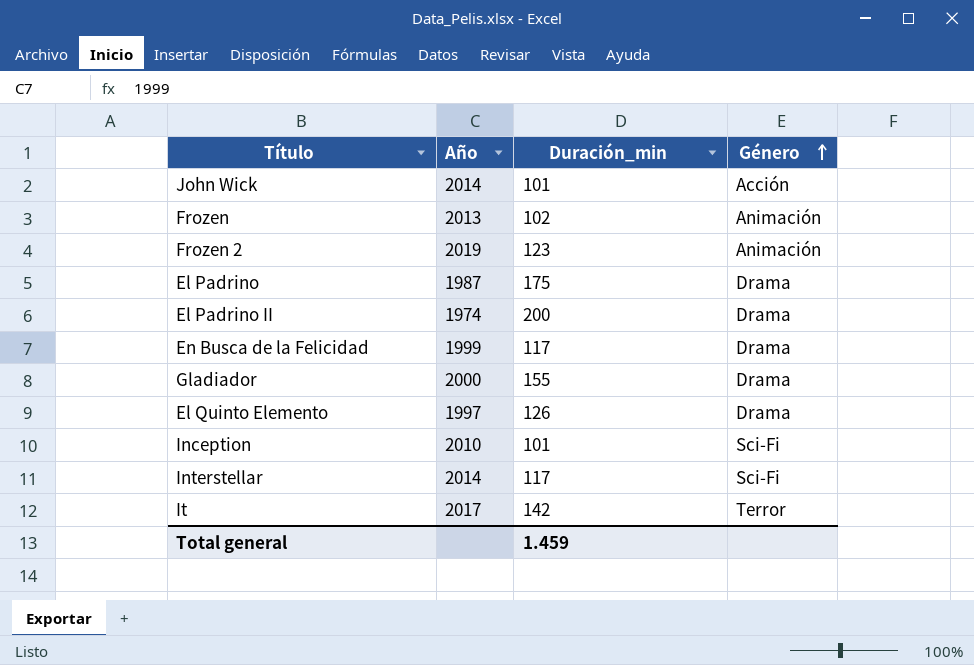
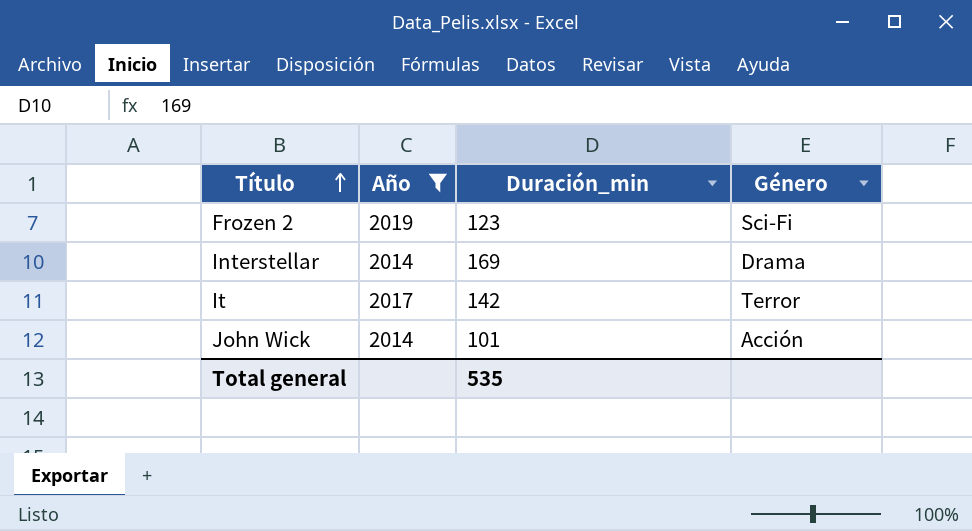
filter: none -> Año >= 2014
row order: Género ascending -> Título ascending
Frozen 2 | Género: Animación -> Sci-Fi
Interstellar | Duración_min: 117 -> 169
Interstellar | Género: Sci-Fi -> Drama
Total general | Duración_min: 1.459 -> 535

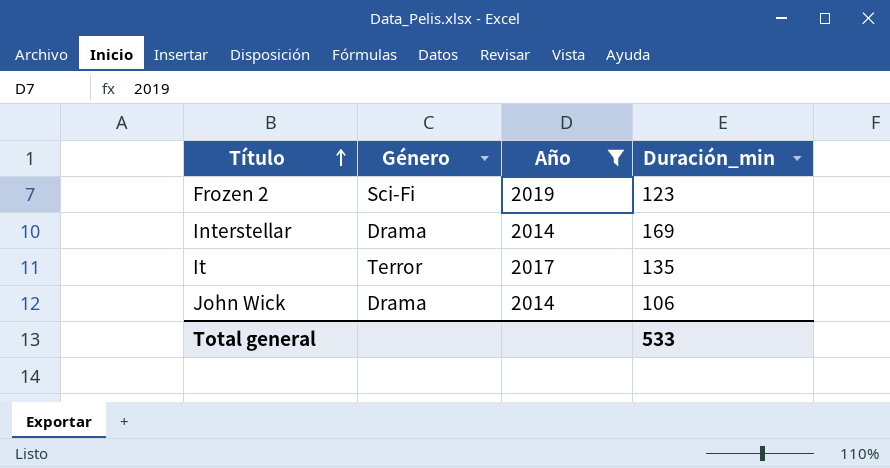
column Género | position: 4 -> 2
It | Duración_min: 142 -> 135
John Wick | Género: Acción -> Drama
John Wick | Duración_min: 101 -> 106
Total general | Duración_min: 535 -> 533

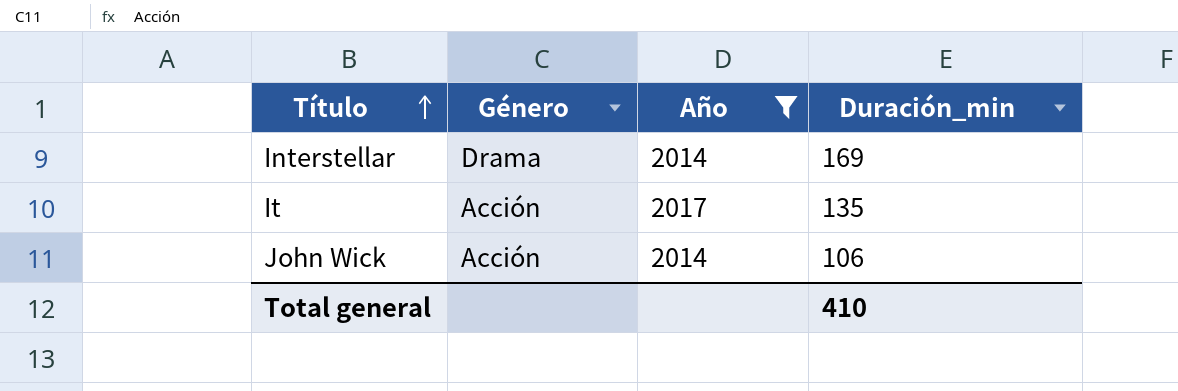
row Frozen 2: Sci-Fi | 2019 | 123 -> none
It | Género: Terror -> Acción
John Wick | Género: Drama -> Acción
Total general | Duración_min: 533 -> 410

